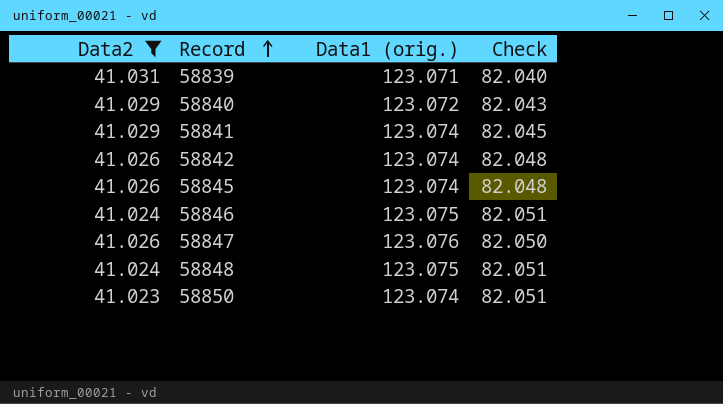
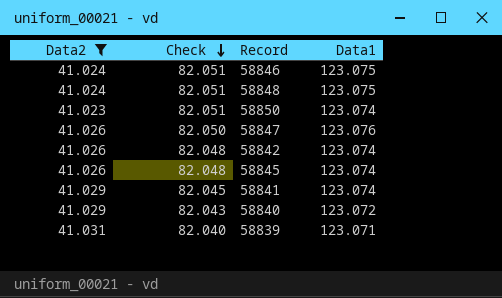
row order: Record ascending -> Check descending
column Check | position: 4 -> 2
column name: Data1 (orig.) -> Data1

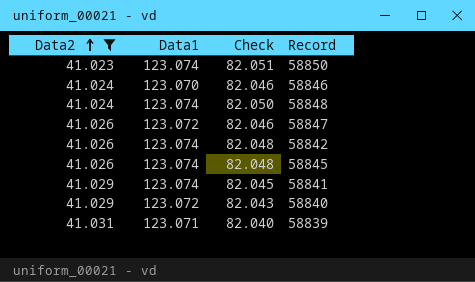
row order: Check descending -> Data2 ascending
column Data1 | position: 4 -> 2
58846 | Data1: 123.075 -> 123.070
58846 | Check: 82.051 -> 82.046
58848 | Data1: 123.075 -> 123.074
58848 | Check: 82.051 -> 82.050
58847 | Data1: 123.076 -> 123.072
58847 | Check: 82.050 -> 82.046

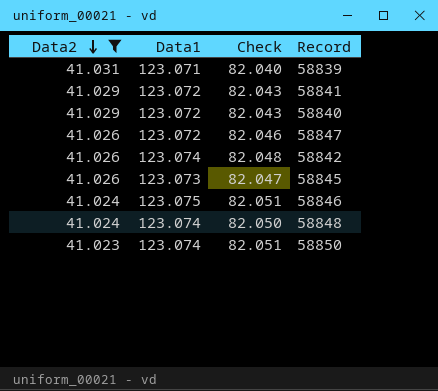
row order: Data2 ascending -> Data2 descending
58841 | Data1: 123.074 -> 123.072
58841 | Check: 82.045 -> 82.043
58845 | Data1: 123.074 -> 123.073
58845 | Check: 82.048 -> 82.047
58846 | Data1: 123.070 -> 123.075
58846 | Check: 82.046 -> 82.051

